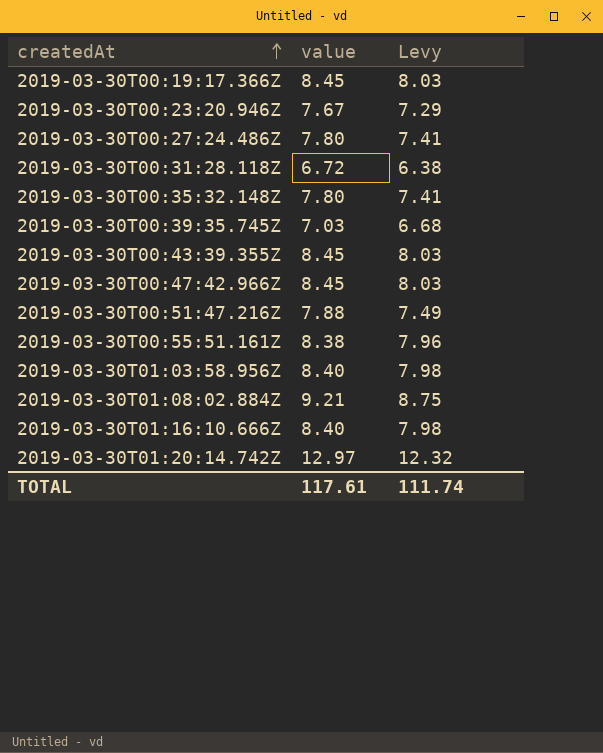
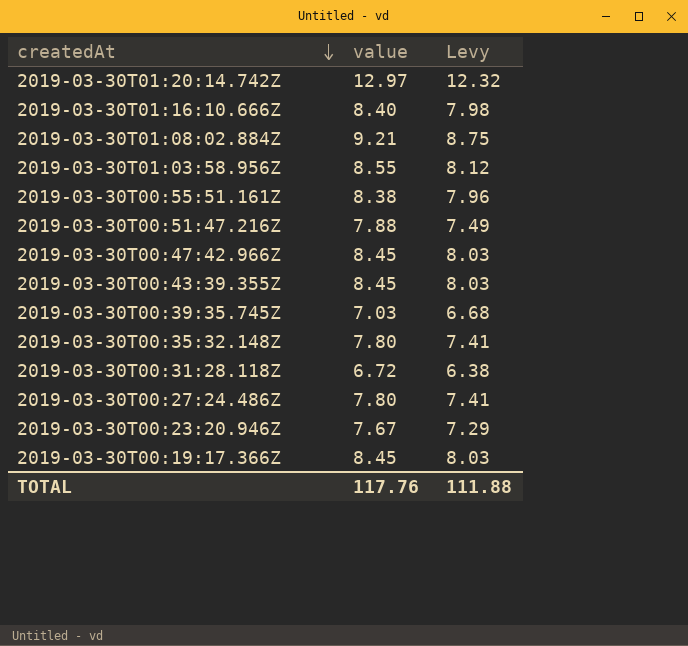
row order: createdAt ascending -> createdAt descending
2019-03-30T01:03:58.956Z | value: 8.40 -> 8.55
2019-03-30T01:03:58.956Z | Levy: 7.98 -> 8.12
TOTAL | value: 117.61 -> 117.76
TOTAL | Levy: 111.74 -> 111.88

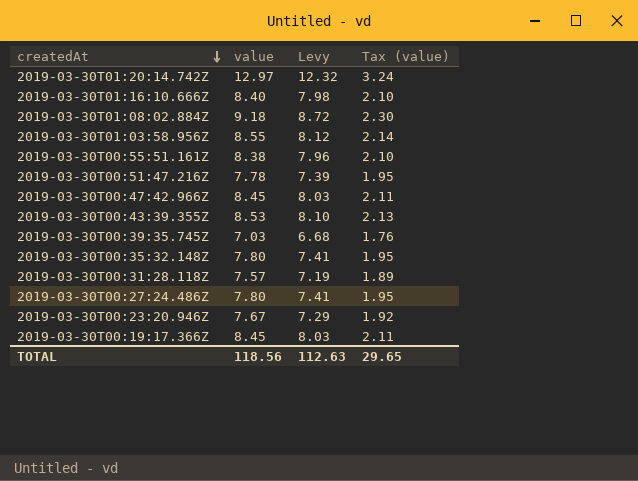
column Tax (value) | formula: none -> [value] * 0.25
2019-03-30T01:08:02.884Z | value: 9.21 -> 9.18
2019-03-30T01:08:02.884Z | Levy: 8.75 -> 8.72
2019-03-30T00:51:47.216Z | value: 7.88 -> 7.78
2019-03-30T00:51:47.216Z | Levy: 7.49 -> 7.39
2019-03-30T00:43:39.355Z | value: 8.45 -> 8.53
2019-03-30T00:43:39.355Z | Levy: 8.03 -> 8.10
2019-03-30T00:31:28.118Z | value: 6.72 -> 7.57
2019-03-30T00:31:28.118Z | Levy: 6.38 -> 7.19
TOTAL | value: 117.76 -> 118.56
TOTAL | Levy: 111.88 -> 112.63

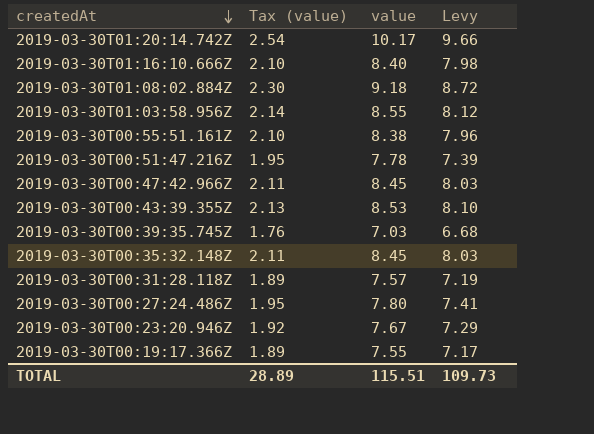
column Tax (value) | position: 4 -> 2
2019-03-30T01:20:14.742Z | Tax (value): 3.24 -> 2.54
2019-03-30T01:20:14.742Z | value: 12.97 -> 10.17
2019-03-30T01:20:14.742Z | Levy: 12.32 -> 9.66
2019-03-30T00:35:32.148Z | Tax (value): 1.95 -> 2.11
2019-03-30T00:35:32.148Z | value: 7.80 -> 8.45
2019-03-30T00:35:32.148Z | Levy: 7.41 -> 8.03
2019-03-30T00:19:17.366Z | Tax (value): 2.11 -> 1.89
2019-03-30T00:19:17.366Z | value: 8.45 -> 7.55
2019-03-30T00:19:17.366Z | Levy: 8.03 -> 7.17
TOTAL | Tax (value): 29.65 -> 28.89
TOTAL | value: 118.56 -> 115.51
TOTAL | Levy: 112.63 -> 109.73

